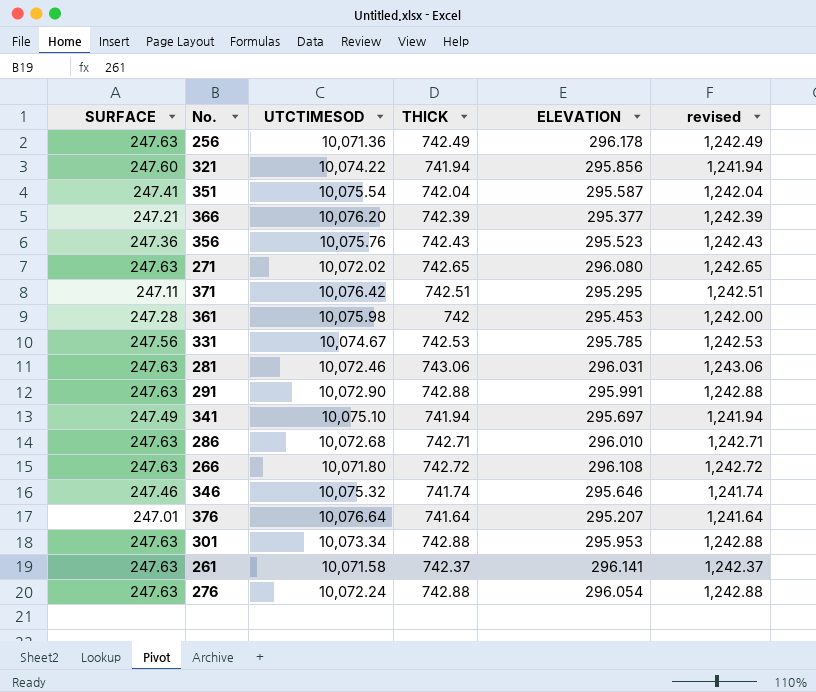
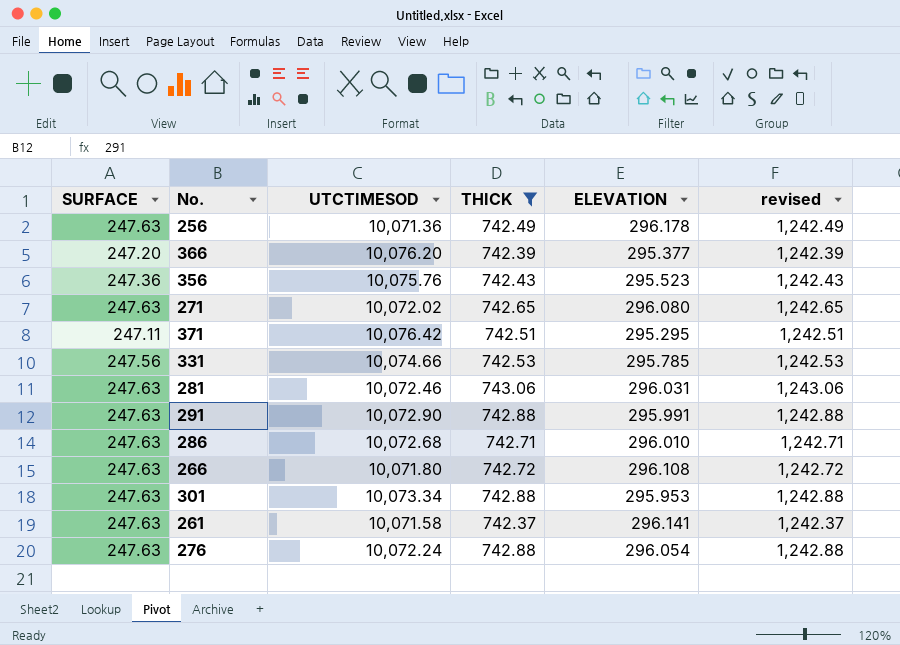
filter: none -> THICK >= 742.37
366 | SURFACE: 247.21 -> 247.20
331 | UTCTIMESOD: 10,074.67 -> 10,074.66

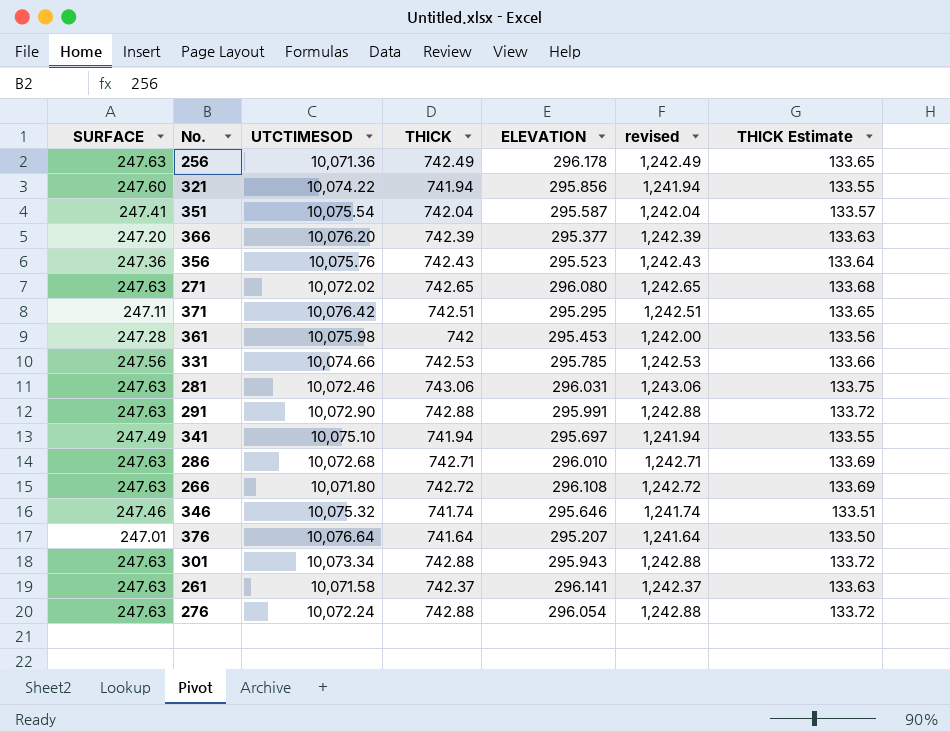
filter: THICK >= 742.37 -> none
column THICK Estimate | formula: none -> [THICK] * 0.18
301 | ELEVATION: 295.953 -> 295.943

